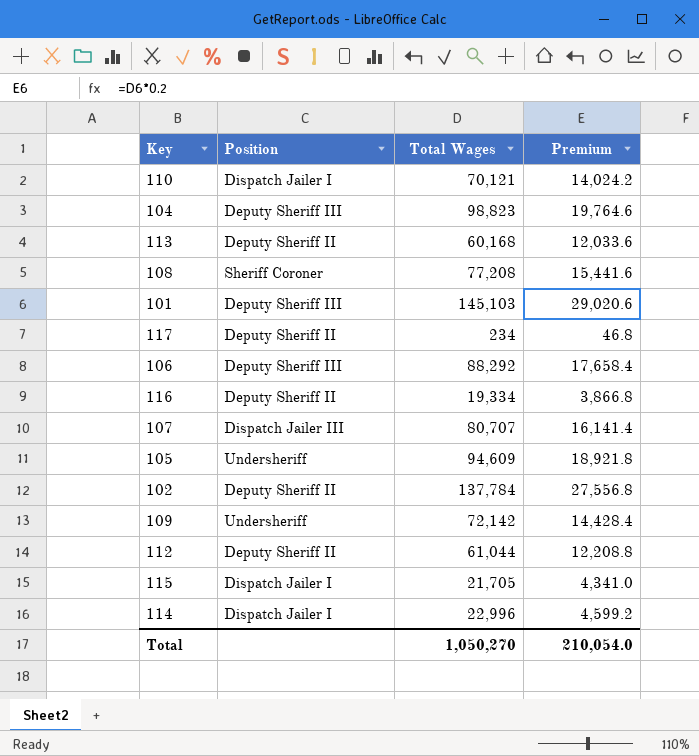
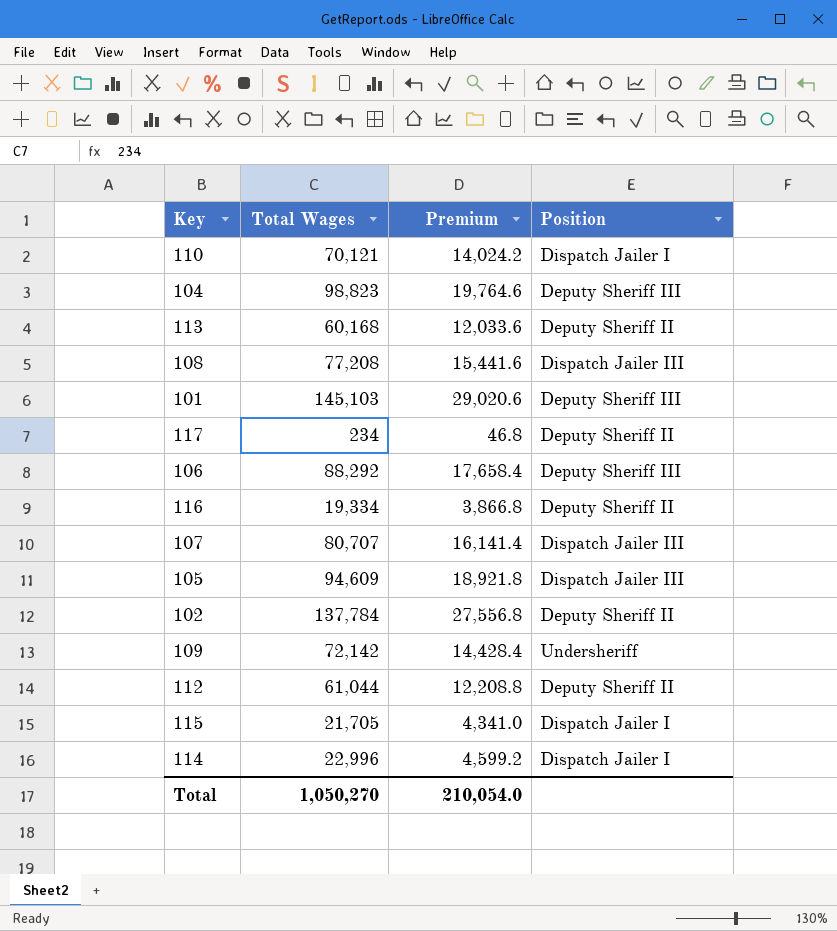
column Position | position: 2 -> 4
108 | Position: Sheriff Coroner -> Dispatch Jailer III
105 | Position: Undersheriff -> Dispatch Jailer III

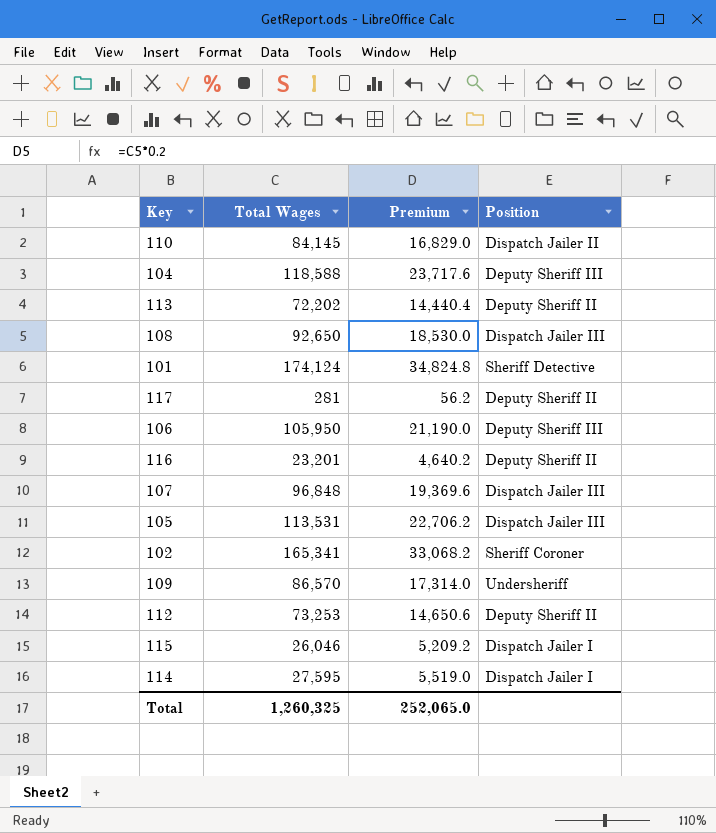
110 | Total Wages: 70,121 -> 84,145
110 | Premium: 14,024.2 -> 16,829.0
110 | Position: Dispatch Jailer I -> Dispatch Jailer II
104 | Total Wages: 98,823 -> 118,588
104 | Premium: 19,764.6 -> 23,717.6
113 | Total Wages: 60,168 -> 72,202
113 | Premium: 12,033.6 -> 14,440.4
108 | Total Wages: 77,208 -> 92,650
108 | Premium: 15,441.6 -> 18,530.0
101 | Total Wages: 145,103 -> 174,124
101 | Premium: 29,020.6 -> 34,824.8
101 | Position: Deputy Sheriff III -> Sheriff Detective
117 | Total Wages: 234 -> 281
117 | Premium: 46.8 -> 56.2
106 | Total Wages: 88,292 -> 105,950
106 | Premium: 17,658.4 -> 21,190.0
116 | Total Wages: 19,334 -> 23,201
116 | Premium: 3,866.8 -> 4,640.2
107 | Total Wages: 80,707 -> 96,848
107 | Premium: 16,141.4 -> 19,369.6
105 | Total Wages: 94,609 -> 113,531
105 | Premium: 18,921.8 -> 22,706.2
102 | Total Wages: 137,784 -> 165,341
102 | Premium: 27,556.8 -> 33,068.2
102 | Position: Deputy Sheriff II -> Sheriff Coroner
109 | Total Wages: 72,142 -> 86,570
109 | Premium: 14,428.4 -> 17,314.0
112 | Total Wages: 61,044 -> 73,253
112 | Premium: 12,208.8 -> 14,650.6
115 | Total Wages: 21,705 -> 26,046
115 | Premium: 4,341.0 -> 5,209.2
114 | Total Wages: 22,996 -> 27,595
114 | Premium: 4,599.2 -> 5,519.0
Total | Total Wages: 1,050,270 -> 1,260,325
Total | Premium: 210,054.0 -> 252,065.0

